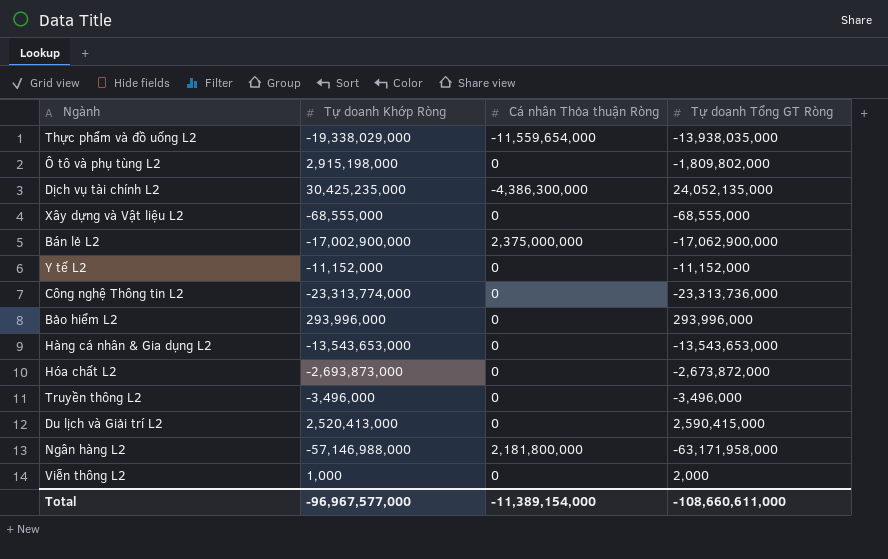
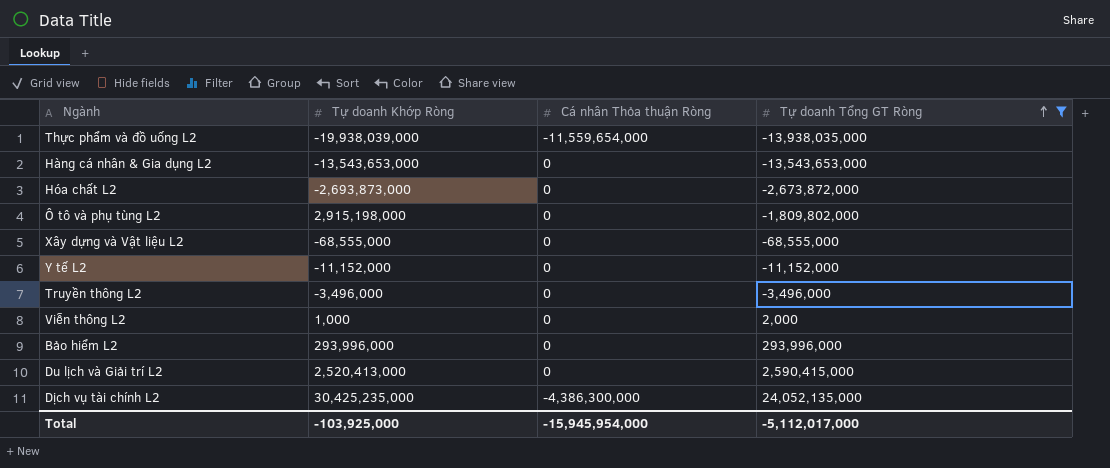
filter: none -> Tự doanh Tổng GT Ròng >= -13,938,035,000
row order: none -> Tự doanh Tổng GT Ròng ascending
Thực phẩm và đồ uống L2 | Tự doanh Khớp Ròng: -19,338,029,000 -> -19,938,039,000
Total | Tự doanh Khớp Ròng: -96,967,577,000 -> -103,925,000
Total | Cá nhân Thỏa thuận Ròng: -11,389,154,000 -> -15,945,954,000
Total | Tự doanh Tổng GT Ròng: -108,660,611,000 -> -5,112,017,000

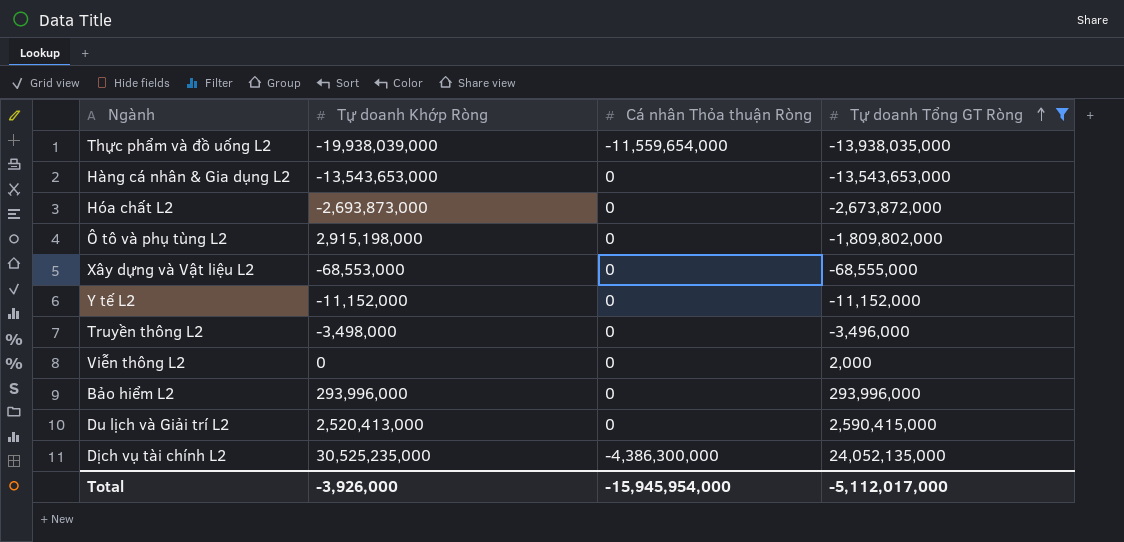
Xây dựng và Vật liệu L2 | Tự doanh Khớp Ròng: -68,555,000 -> -68,553,000
Truyền thông L2 | Tự doanh Khớp Ròng: -3,496,000 -> -3,498,000
Viễn thông L2 | Tự doanh Khớp Ròng: 1,000 -> 0
Dịch vụ tài chính L2 | Tự doanh Khớp Ròng: 30,425,235,000 -> 30,525,235,000
Total | Tự doanh Khớp Ròng: -103,925,000 -> -3,926,000

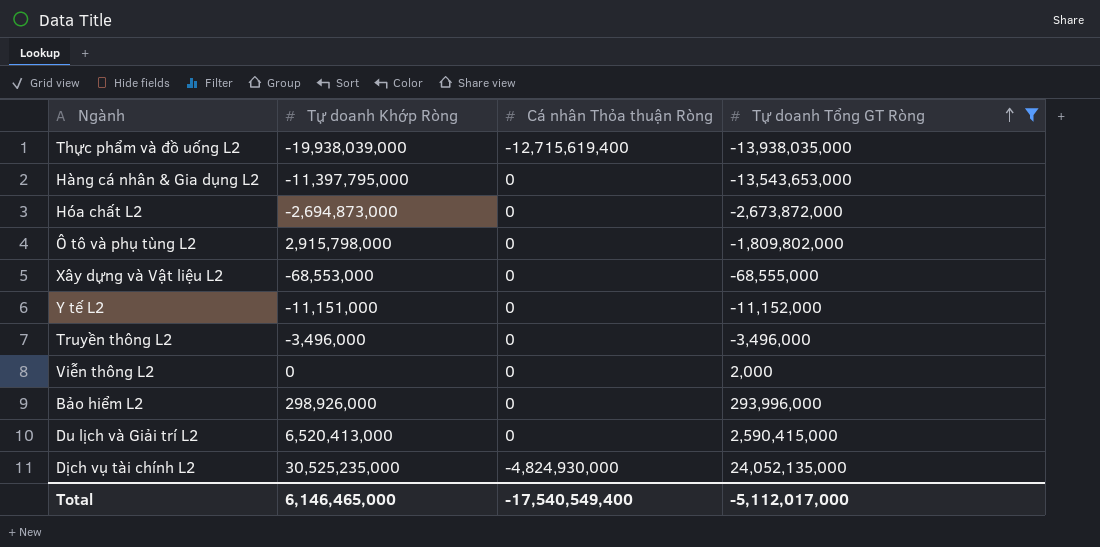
Thực phẩm và đồ uống L2 | Cá nhân Thỏa thuận Ròng: -11,559,654,000 -> -12,715,619,400
Hàng cá nhân & Gia dụng L2 | Tự doanh Khớp Ròng: -13,543,653,000 -> -11,397,795,000
Hóa chất L2 | Tự doanh Khớp Ròng: -2,693,873,000 -> -2,694,873,000
Ô tô và phụ tùng L2 | Tự doanh Khớp Ròng: 2,915,198,000 -> 2,915,798,000
Y tế L2 | Tự doanh Khớp Ròng: -11,152,000 -> -11,151,000
Truyền thông L2 | Tự doanh Khớp Ròng: -3,498,000 -> -3,496,000
Bảo hiểm L2 | Tự doanh Khớp Ròng: 293,996,000 -> 298,926,000
Du lịch và Giải trí L2 | Tự doanh Khớp Ròng: 2,520,413,000 -> 6,520,413,000
Dịch vụ tài chính L2 | Cá nhân Thỏa thuận Ròng: -4,386,300,000 -> -4,824,930,000
Total | Tự doanh Khớp Ròng: -3,926,000 -> 6,146,465,000
Total | Cá nhân Thỏa thuận Ròng: -15,945,954,000 -> -17,540,549,400

